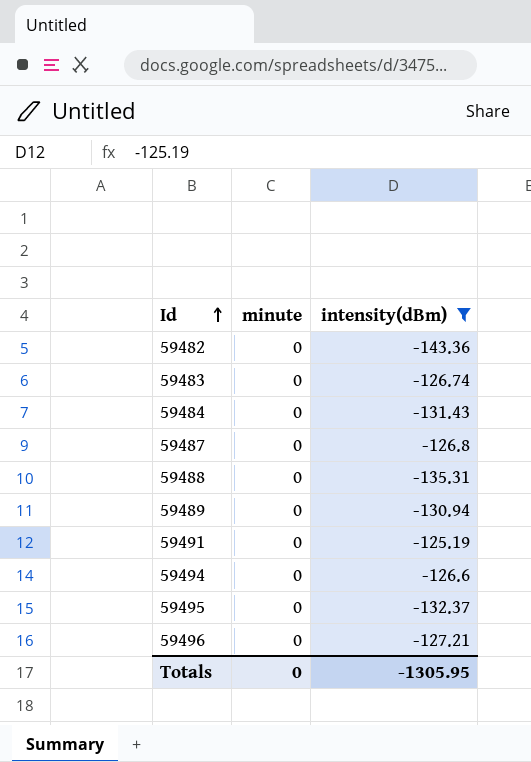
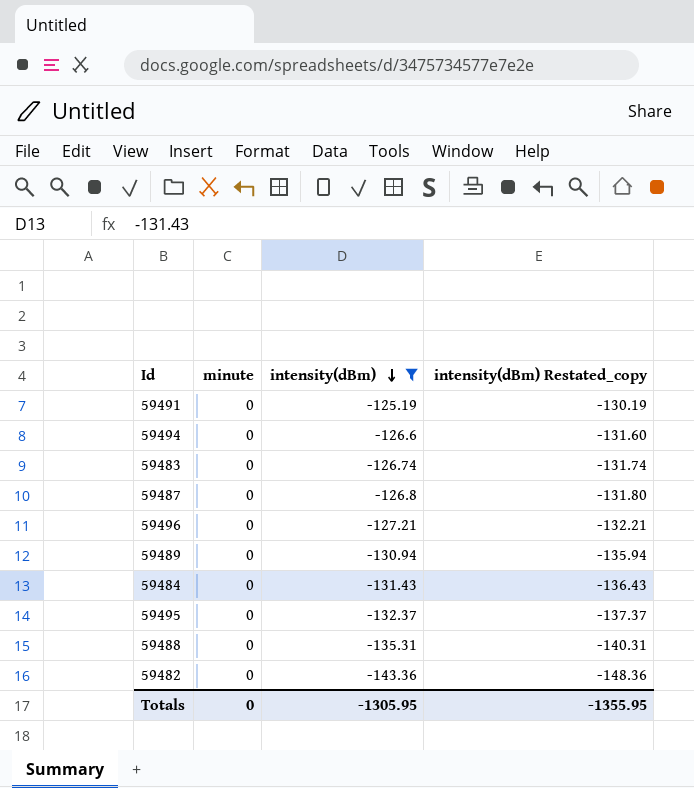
row order: Id ascending -> intensity(dBm) descending
column intensity(dBm) Restated_copy | formula: none -> [intensity(dBm)] - 5

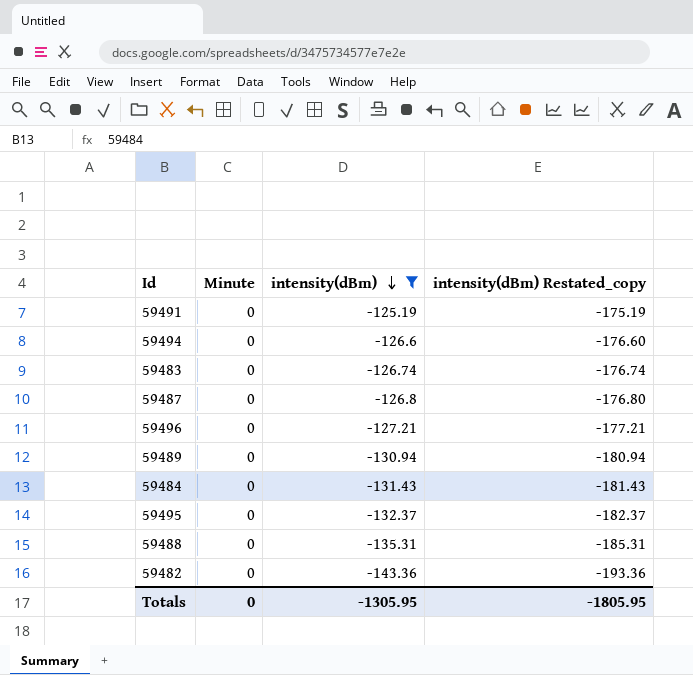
column name: minute -> Minute
column intensity(dBm) Restated_copy | formula: [intensity(dBm)] - 5 -> [intensity(dBm)] - 50
Totals | intensity(dBm) Restated_copy: -1355.95 -> -1805.95

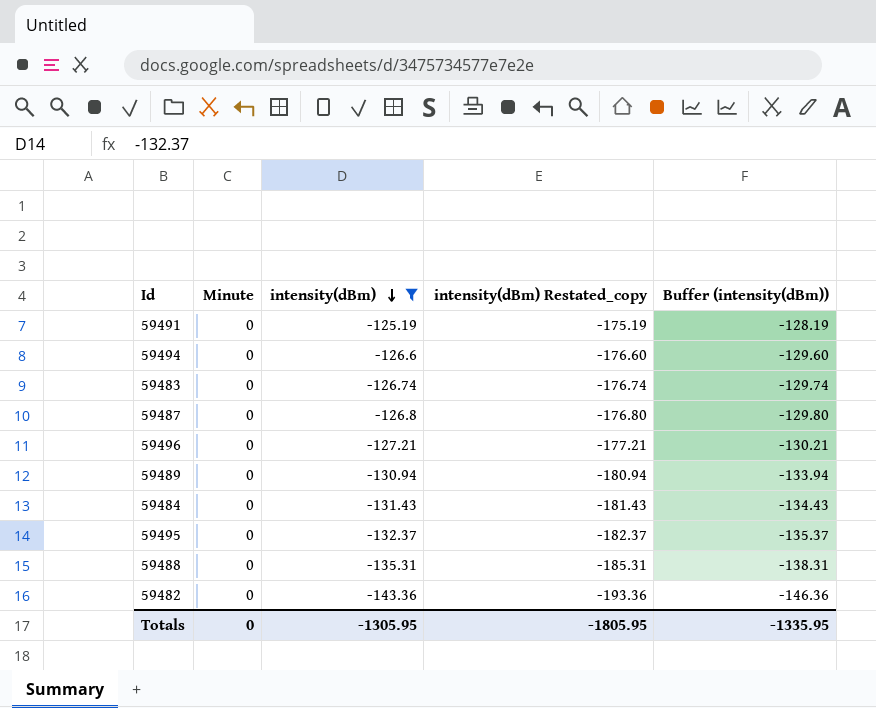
column Buffer (intensity(dBm)) | formula: none -> [intensity(dBm)] - 3

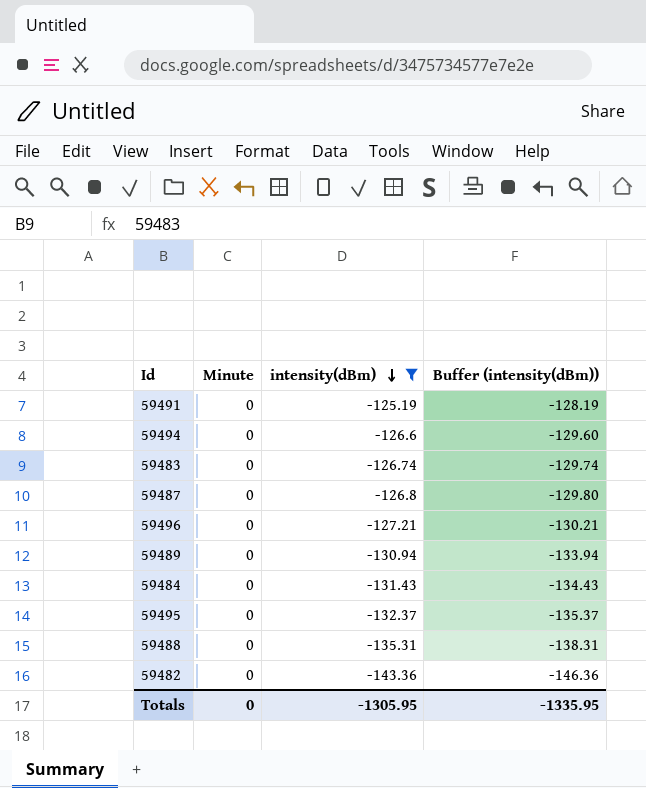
column intensity(dBm) Restated_copy | formula: [intensity(dBm)] - 50 -> none

